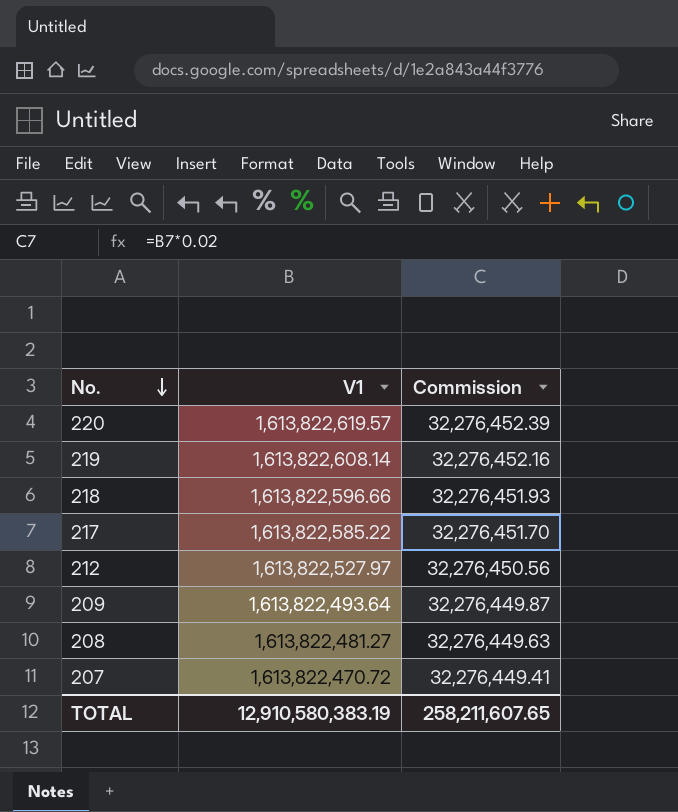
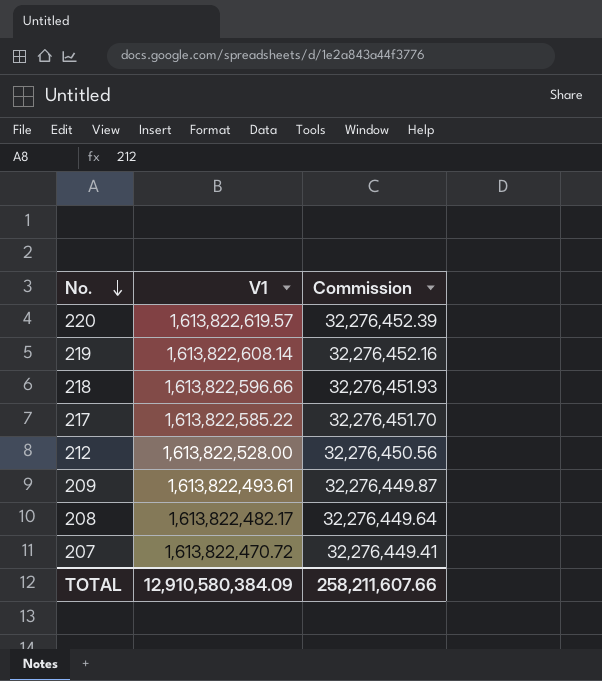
212 | V1: 1,613,822,527.97 -> 1,613,822,528.00
209 | V1: 1,613,822,493.64 -> 1,613,822,493.61
208 | V1: 1,613,822,481.27 -> 1,613,822,482.17
208 | Commission: 32,276,449.63 -> 32,276,449.64
TOTAL | V1: 12,910,580,383.19 -> 12,910,580,384.09
TOTAL | Commission: 258,211,607.65 -> 258,211,607.66

